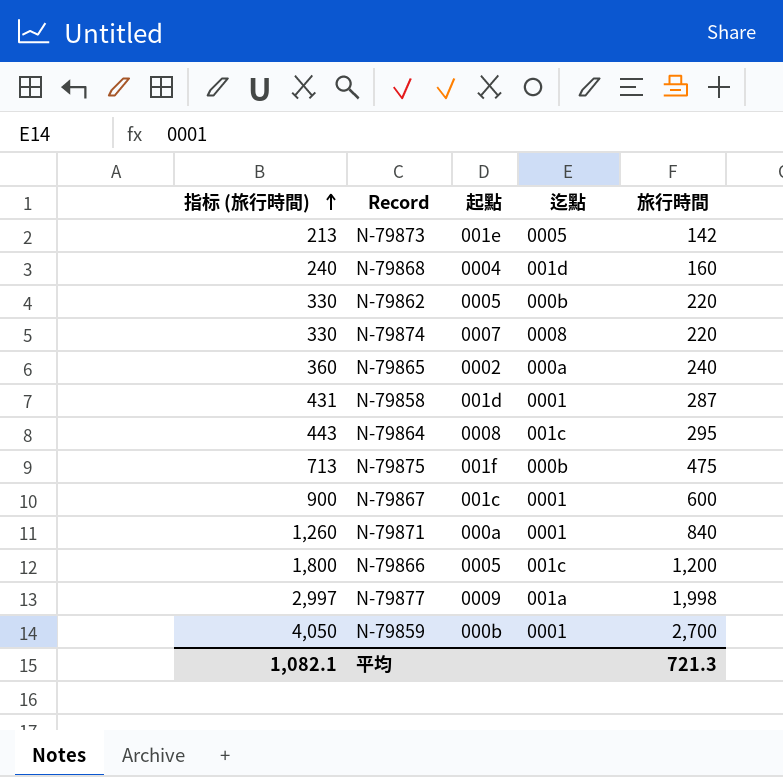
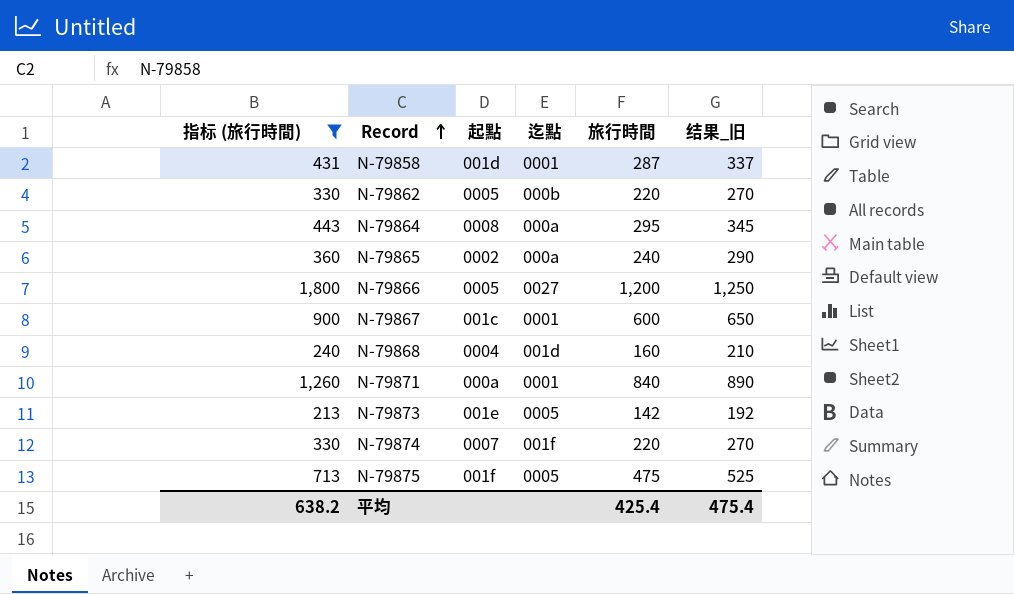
filter: none -> 指标 (旅行時間) <= 1,800
row order: 指标 (旅行時間) ascending -> Record ascending
column 结果_旧 | formula: none -> [旅行時間] + 50
N-79864 | 迄點: 001c -> 000a
N-79866 | 迄點: 001c -> 0027
N-79874 | 迄點: 0008 -> 001f
N-79875 | 迄點: 000b -> 0005
平均 | 指标 (旅行時間): 1,082.1 -> 638.2
平均 | 旅行時間: 721.3 -> 425.4

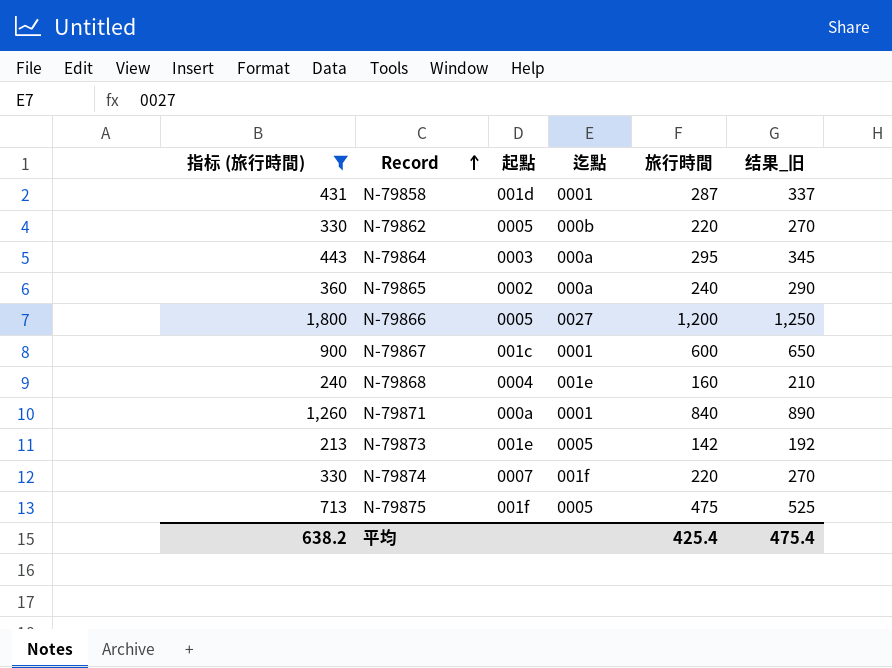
N-79864 | 起點: 0008 -> 0003
N-79868 | 迄點: 001d -> 001e

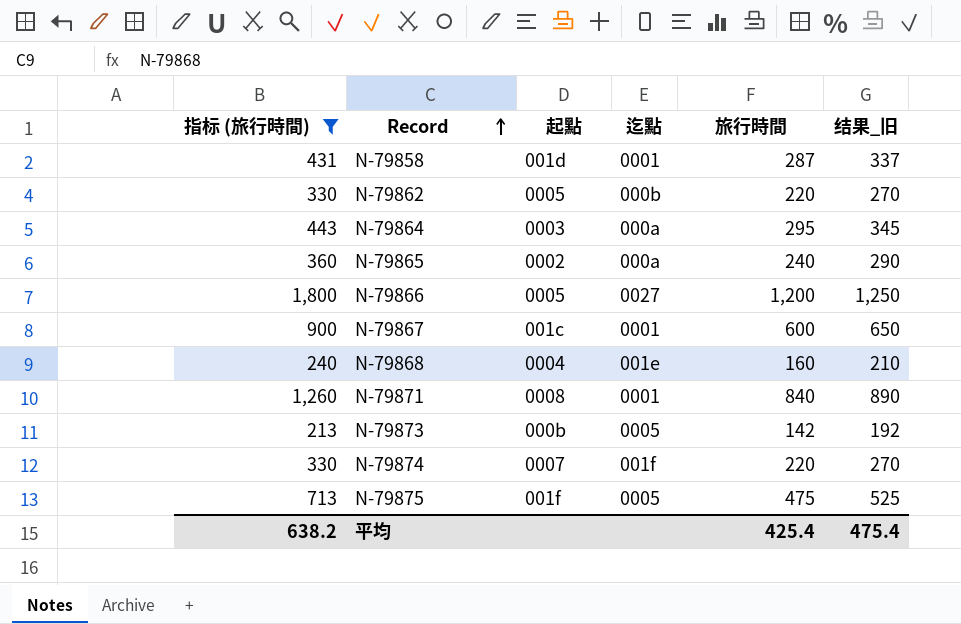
N-79871 | 起點: 000a -> 0008
N-79873 | 起點: 001e -> 000b

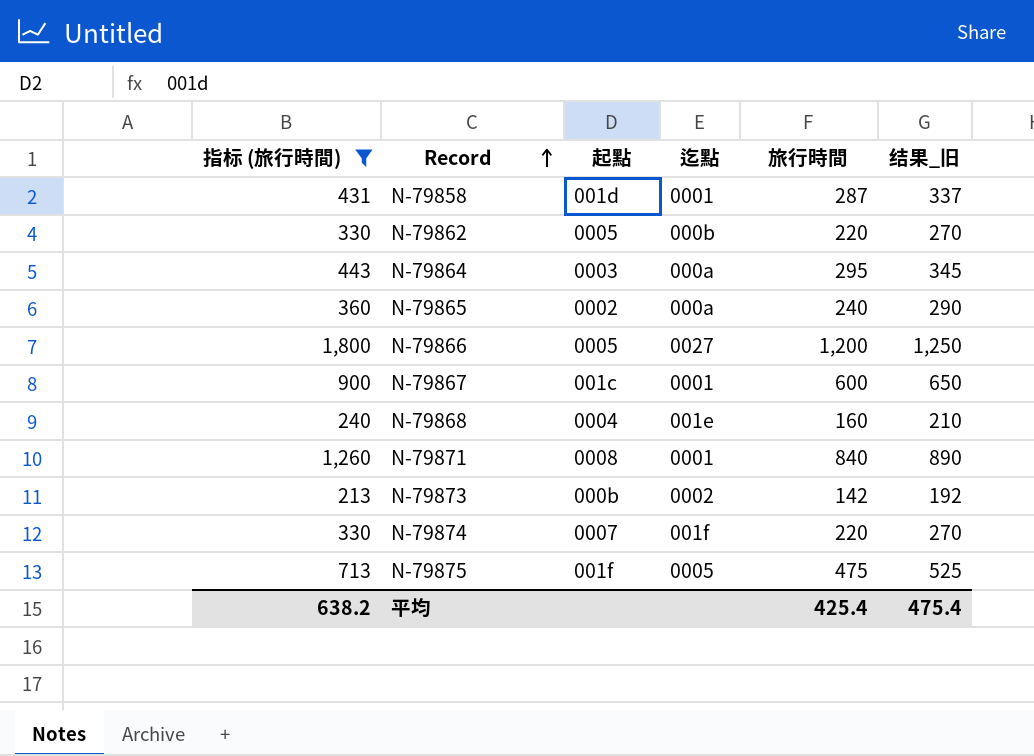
N-79873 | 迄點: 0005 -> 0002

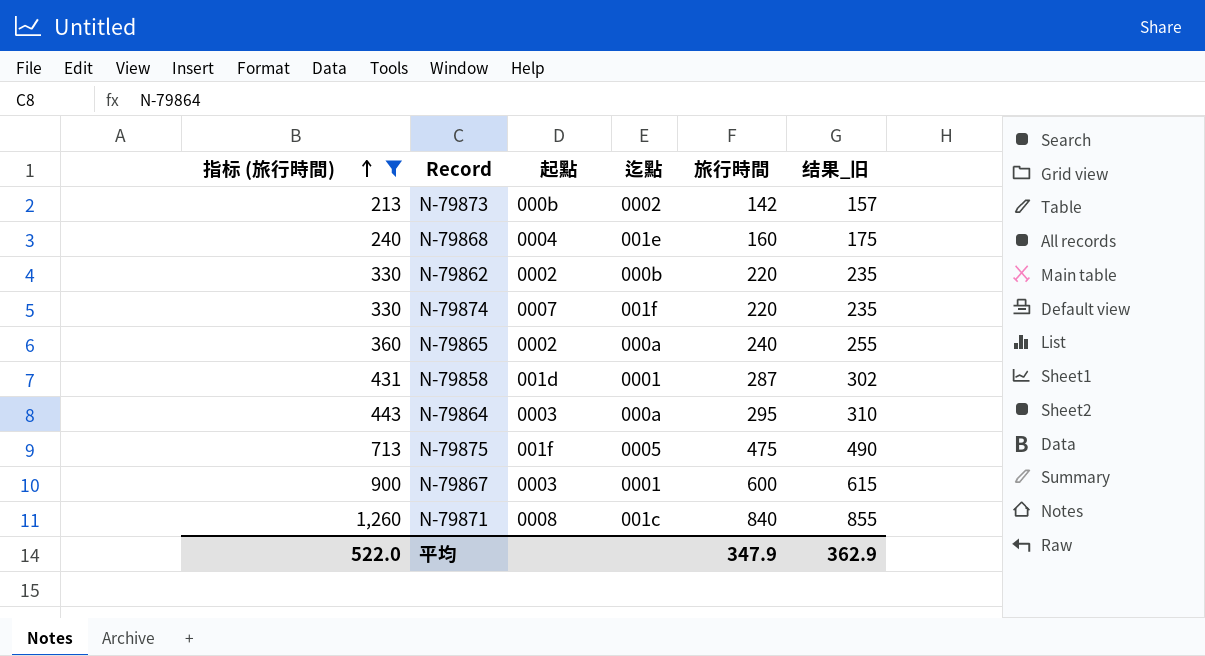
row order: Record ascending -> 指标 (旅行時間) ascending
column 结果_旧 | formula: [旅行時間] + 50 -> [旅行時間] + 15
row N-79866: 1,800 | 0005 | 0027 | 1,200 | 1,250 -> none
N-79862 | 起點: 0005 -> 0002
N-79867 | 起點: 001c -> 0003
N-79871 | 迄點: 0001 -> 001c
平均 | 指标 (旅行時間): 638.2 -> 522.0
平均 | 旅行時間: 425.4 -> 347.9
平均 | 结果_旧: 475.4 -> 362.9

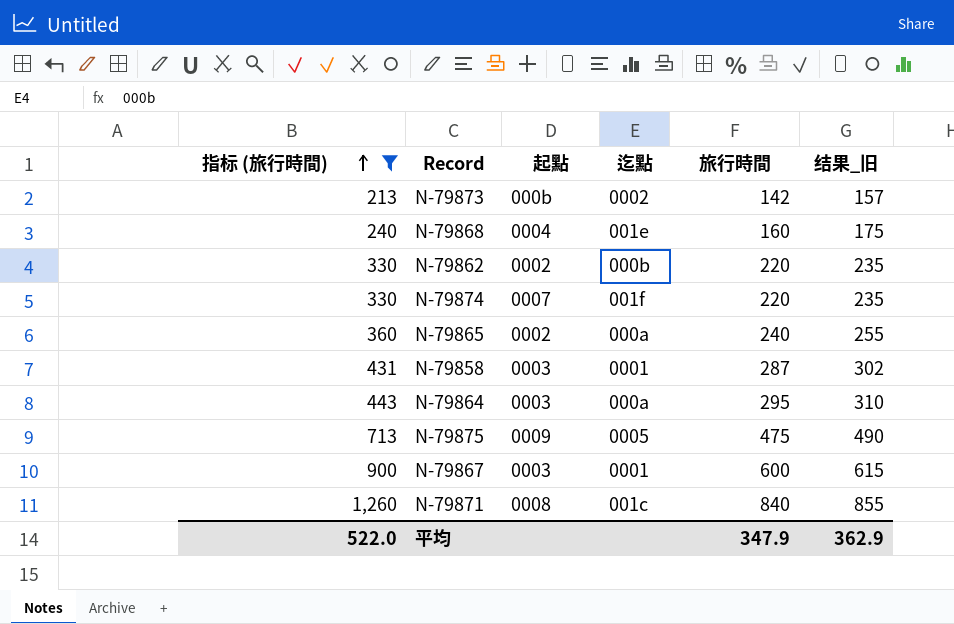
N-79858 | 起點: 001d -> 0003
N-79875 | 起點: 001f -> 0009

